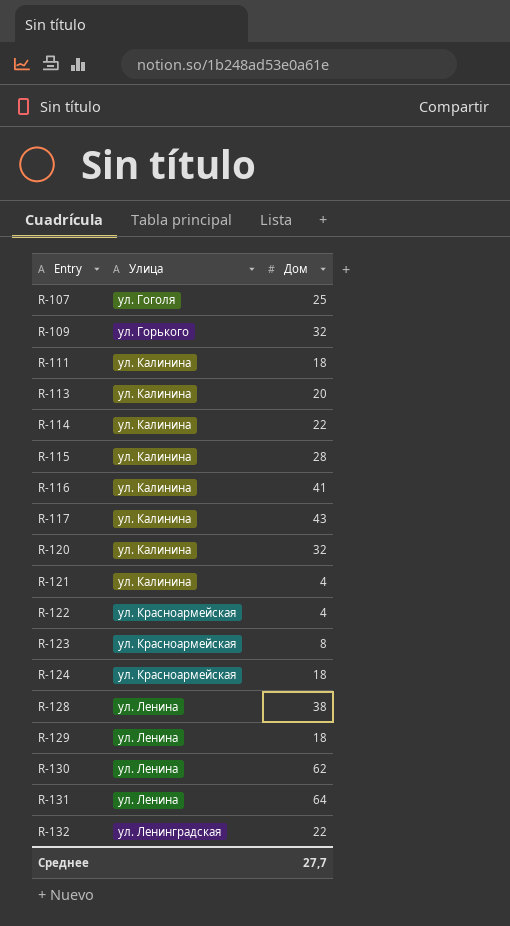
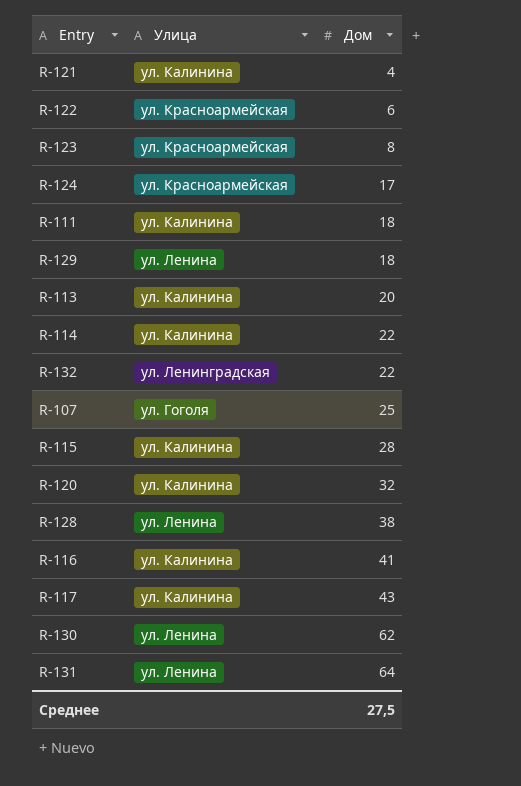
row order: Entry ascending -> Дом ascending
row R-109: ул. Горького | 32 -> none
R-122 | Дом: 4 -> 6
R-124 | Дом: 18 -> 17
Среднее | Дом: 27,7 -> 27,5

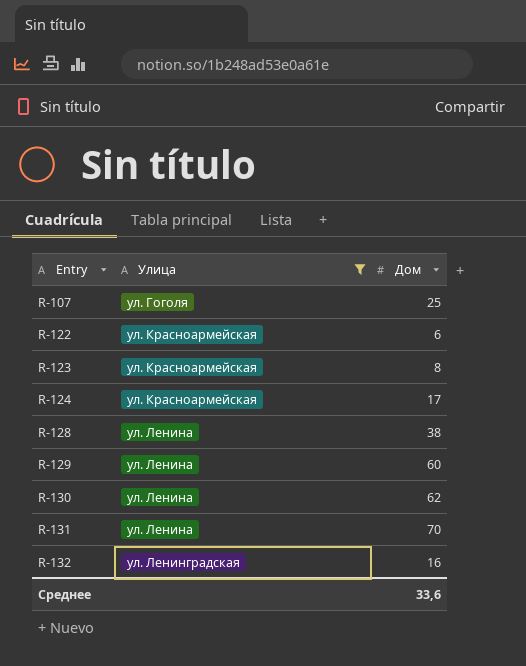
filter: none -> Улица != ул. Калинина
row order: Дом ascending -> Entry ascending
R-129 | Дом: 18 -> 60
R-131 | Дом: 64 -> 70
R-132 | Дом: 22 -> 16
Среднее | Дом: 27,5 -> 33,6

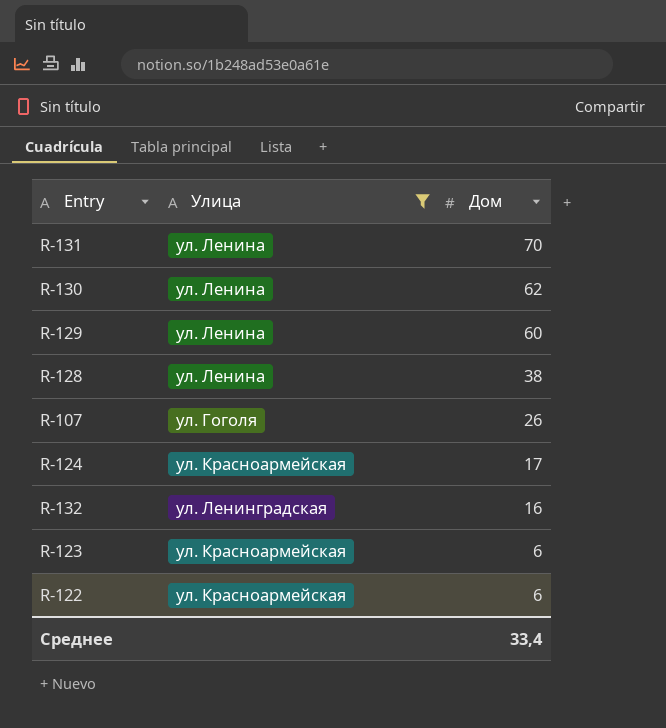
row order: Entry ascending -> Дом descending
R-107 | Дом: 25 -> 26
R-123 | Дом: 8 -> 6
Среднее | Дом: 33,6 -> 33,4

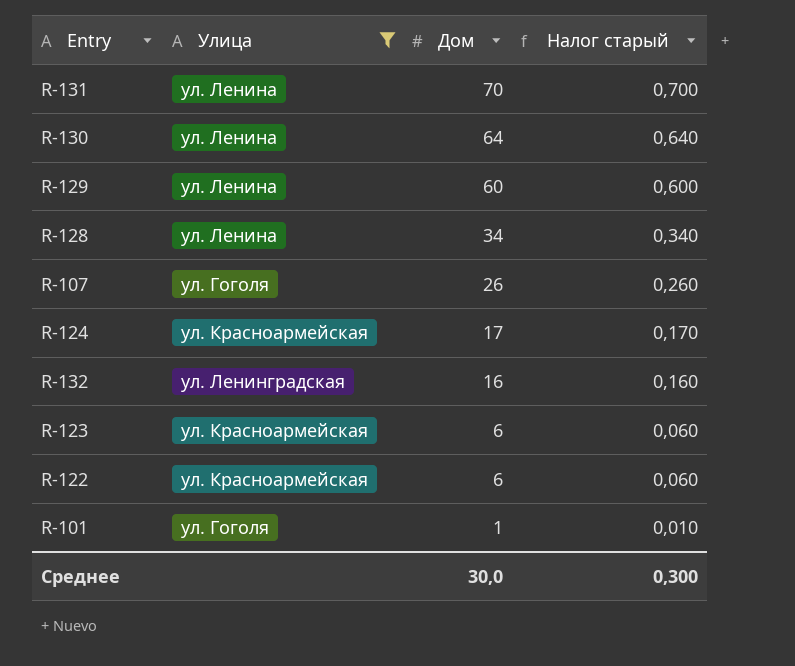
column Налог старый | formula: none -> [Дом] * 0,01
R-130 | Дом: 62 -> 64
R-128 | Дом: 38 -> 34
row R-101: none -> ул. Гоголя | 1 | 0,010
Среднее | Дом: 33,4 -> 30,0

